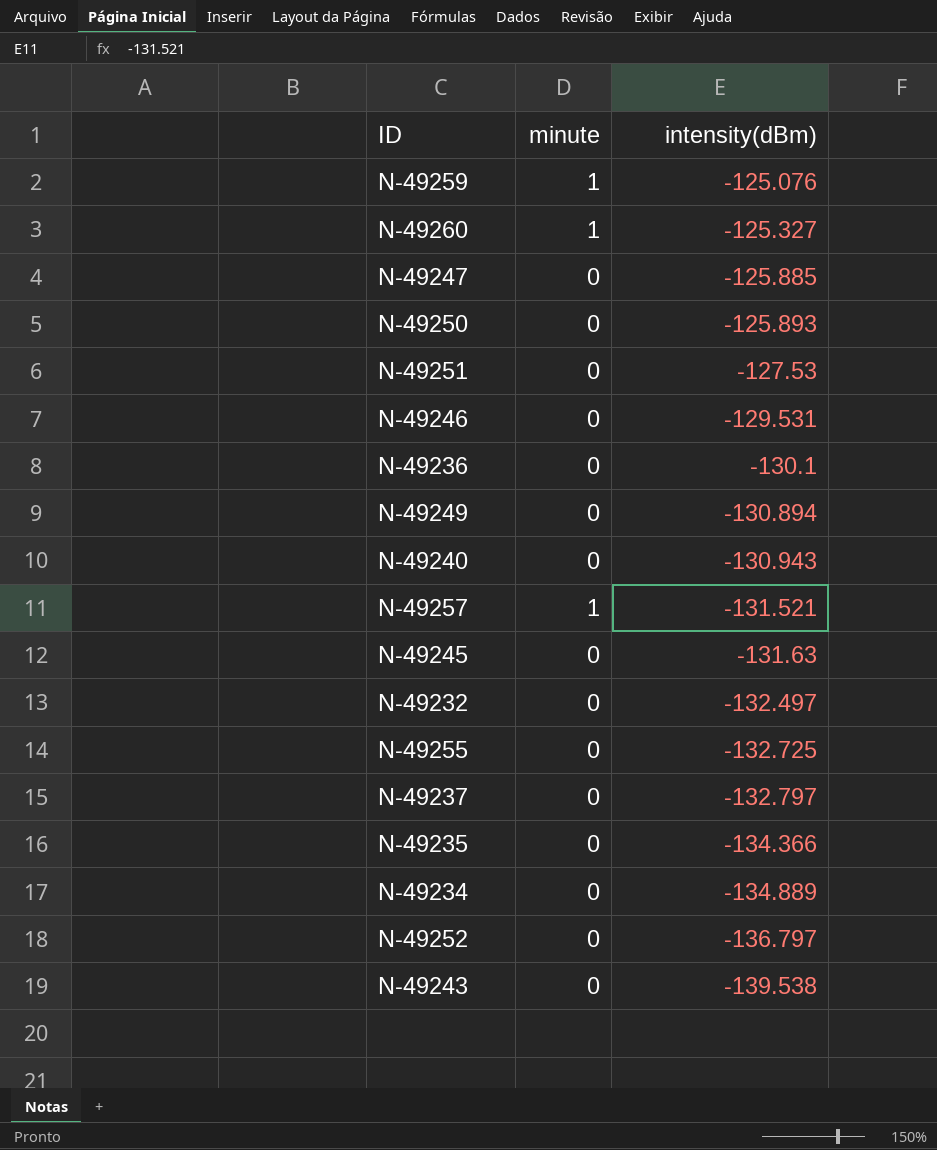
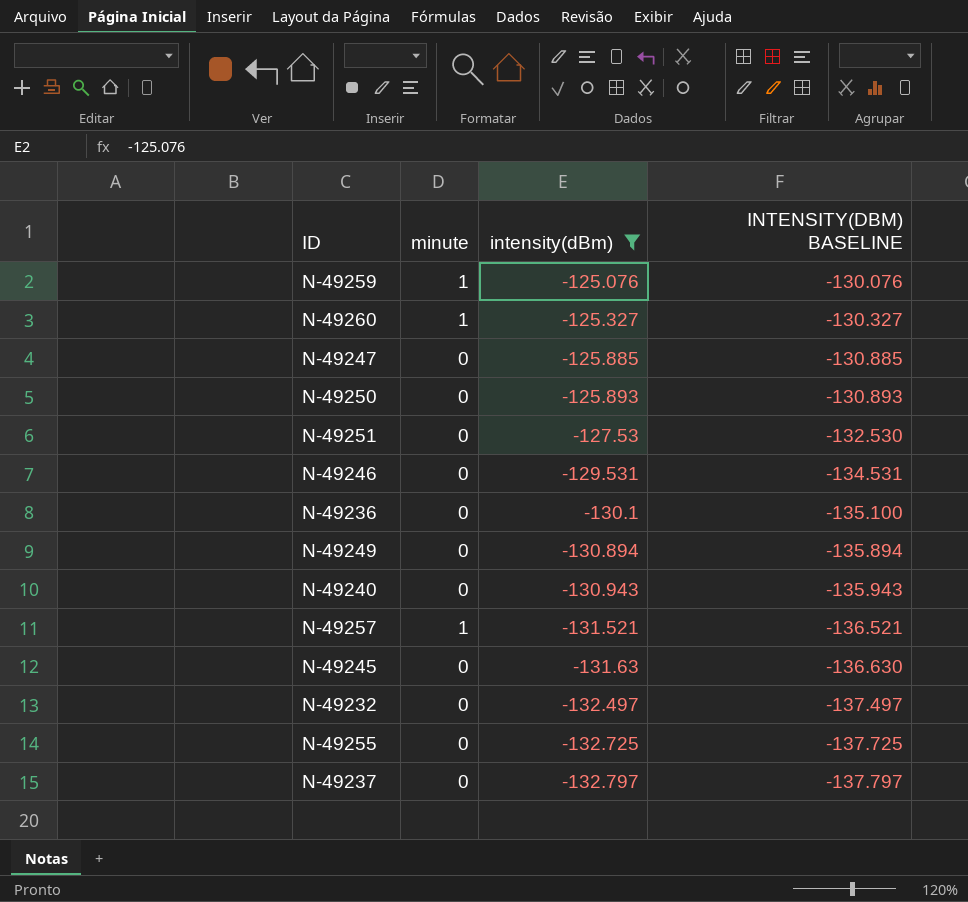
filter: none -> intensity(dBm) >= -132.797
column INTENSITY(DBM) BASELINE | formula: none -> [intensity(dBm)] - 5

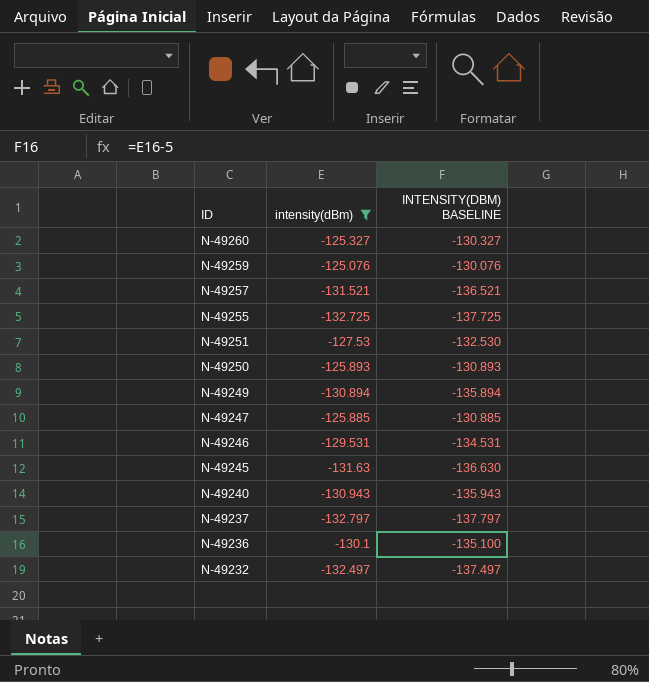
row order: intensity(dBm) descending -> ID descending
column minute | position: 2 -> none

